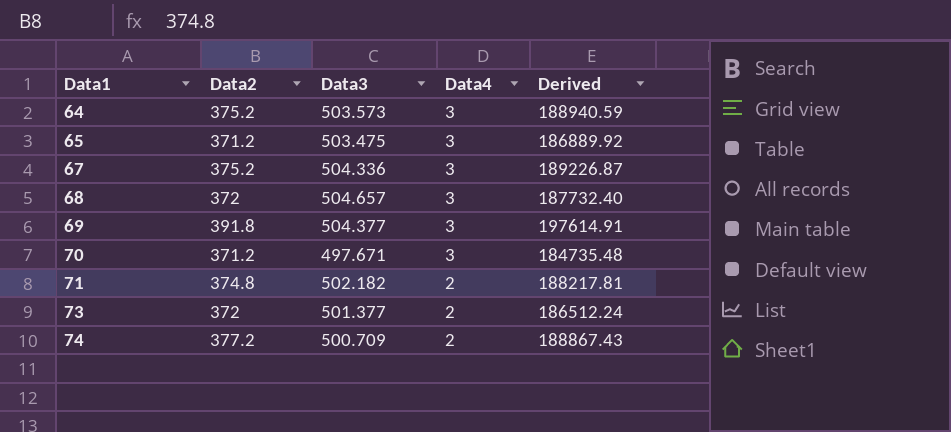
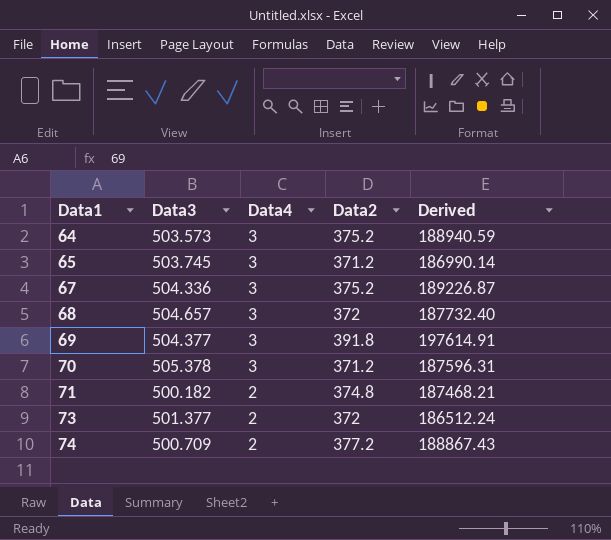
column Data2 | position: 2 -> 4
65 | Data3: 503.475 -> 503.745
65 | Derived: 186889.92 -> 186990.14
70 | Data3: 497.671 -> 505.378
70 | Derived: 184735.48 -> 187596.31
71 | Data3: 502.182 -> 500.182
71 | Derived: 188217.81 -> 187468.21

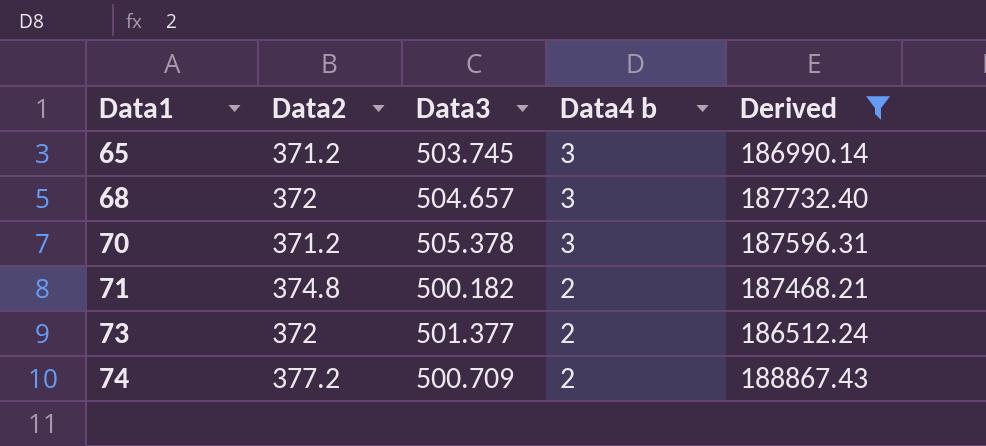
filter: none -> Derived <= 188867.43
column Data2 | position: 4 -> 2
column name: Data4 -> Data4 b

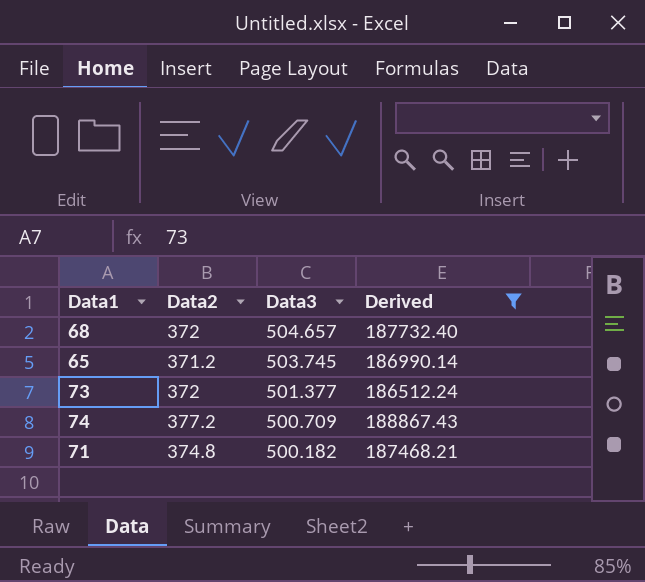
row order: Data1 ascending -> Data3 descending
column Data4 b | position: 4 -> none
row 70: 371.2 | 505.378 | 3 | 187596.31 -> none

